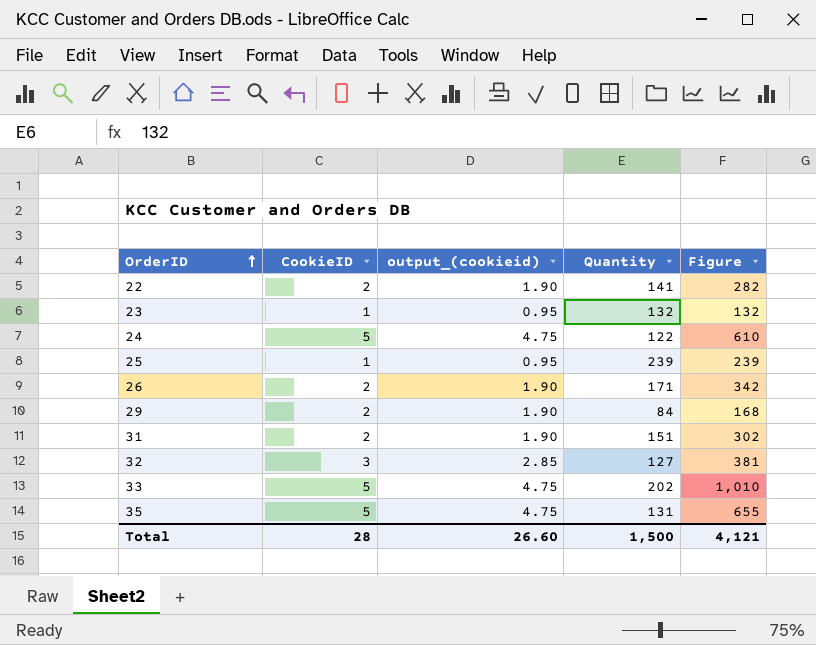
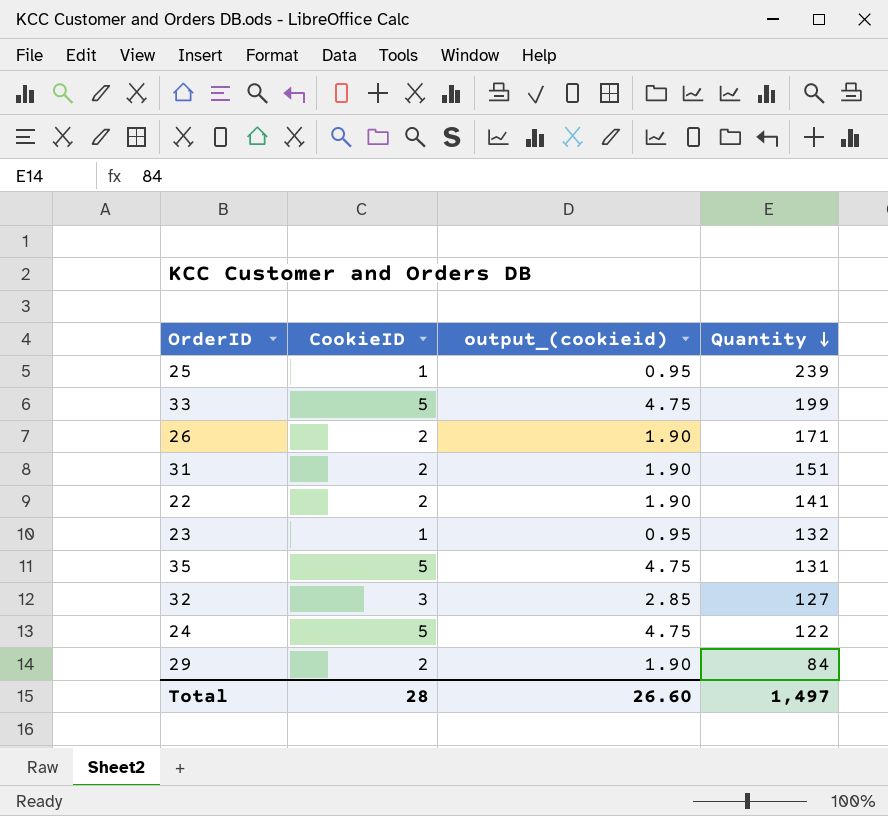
row order: OrderID ascending -> Quantity descending
column Figure | formula: [CookieID] * [Quantity] -> none
33 | Quantity: 202 -> 199
Total | Quantity: 1,500 -> 1,497

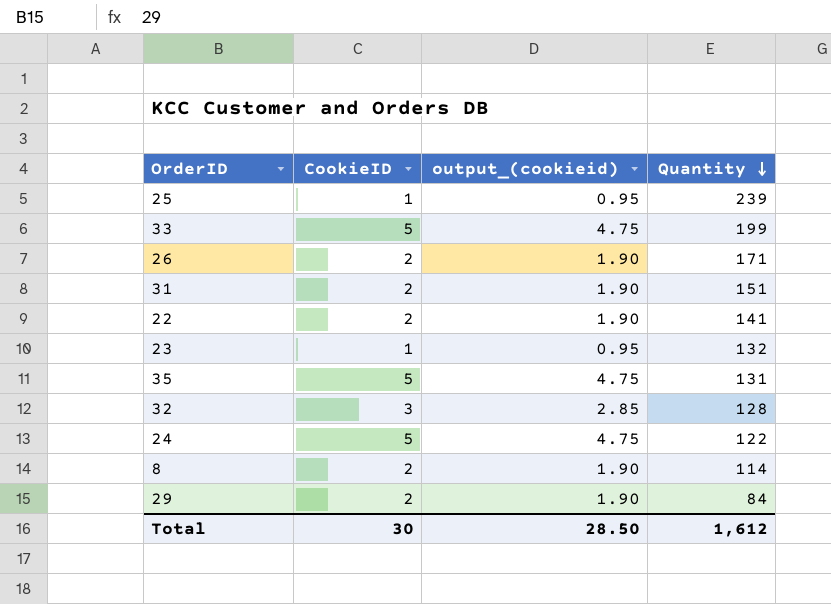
32 | Quantity: 127 -> 128
row 8: none -> 2 | 1.90 | 114
Total | CookieID: 28 -> 30
Total | output_(cookieid): 26.60 -> 28.50
Total | Quantity: 1,497 -> 1,612

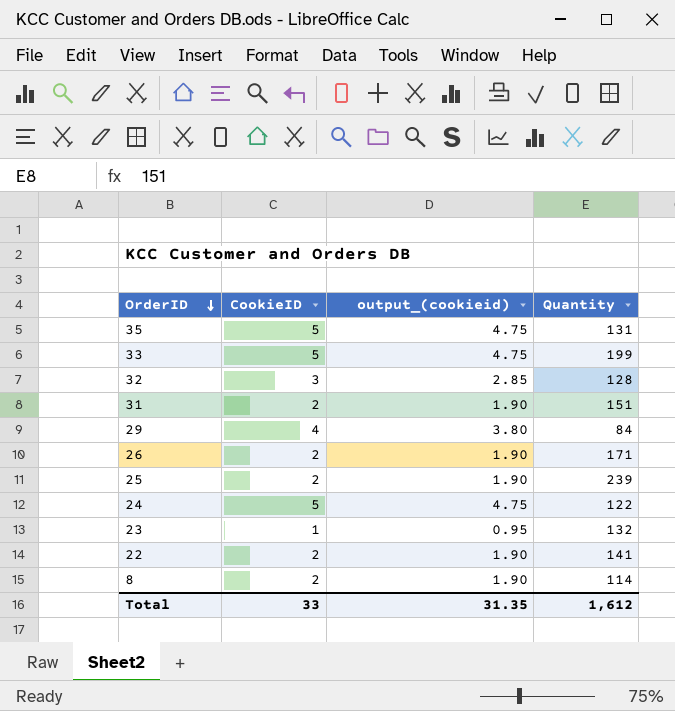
row order: Quantity descending -> OrderID descending
29 | CookieID: 2 -> 4
29 | output_(cookieid): 1.90 -> 3.80
25 | CookieID: 1 -> 2
25 | output_(cookieid): 0.95 -> 1.90
Total | CookieID: 30 -> 33
Total | output_(cookieid): 28.50 -> 31.35

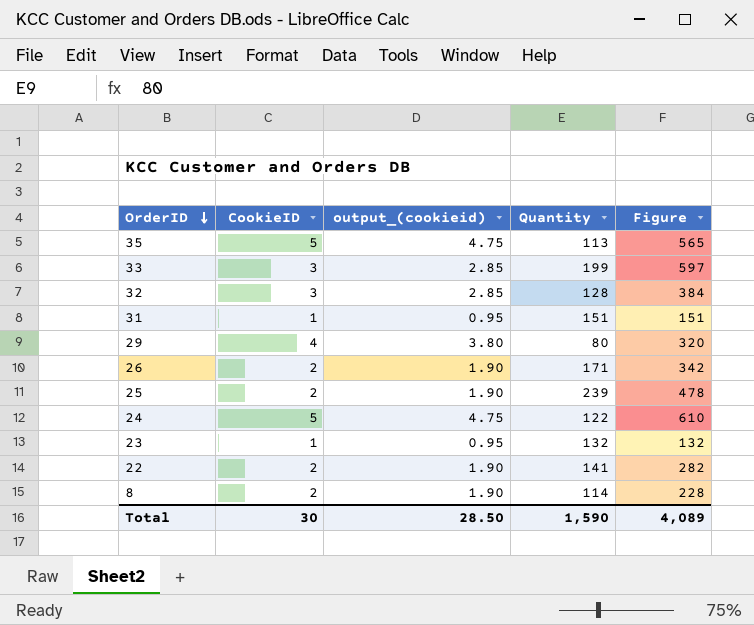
column Figure | formula: none -> [CookieID] * [Quantity]
35 | Quantity: 131 -> 113
33 | CookieID: 5 -> 3
33 | output_(cookieid): 4.75 -> 2.85
31 | CookieID: 2 -> 1
31 | output_(cookieid): 1.90 -> 0.95
29 | Quantity: 84 -> 80
Total | CookieID: 33 -> 30
Total | output_(cookieid): 31.35 -> 28.50
Total | Quantity: 1,612 -> 1,590

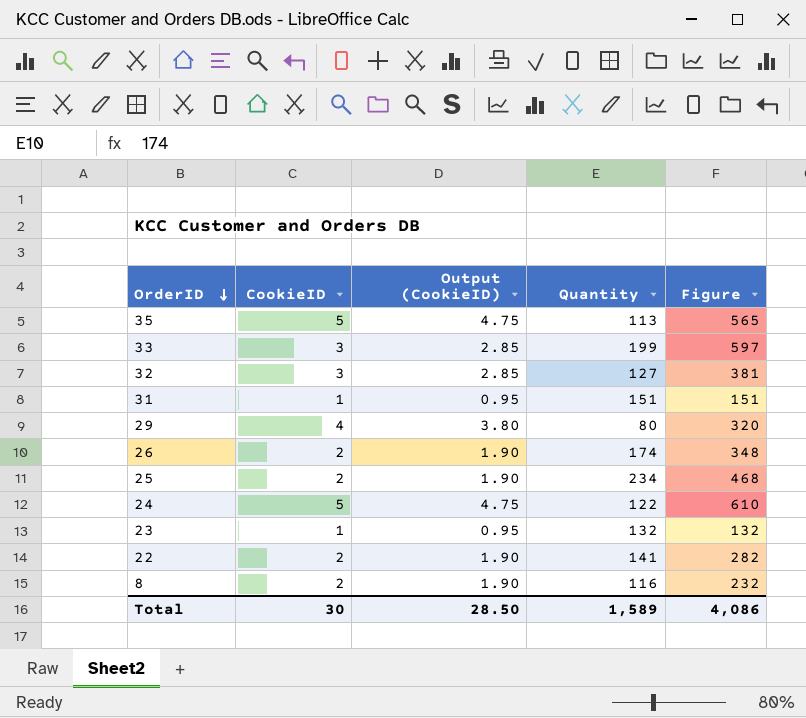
column name: output_(cookieid) -> Output (CookieID)
32 | Quantity: 128 -> 127
32 | Figure: 384 -> 381
26 | Quantity: 171 -> 174
26 | Figure: 342 -> 348
25 | Quantity: 239 -> 234
25 | Figure: 478 -> 468
8 | Quantity: 114 -> 116
8 | Figure: 228 -> 232
Total | Quantity: 1,590 -> 1,589
Total | Figure: 4,089 -> 4,086

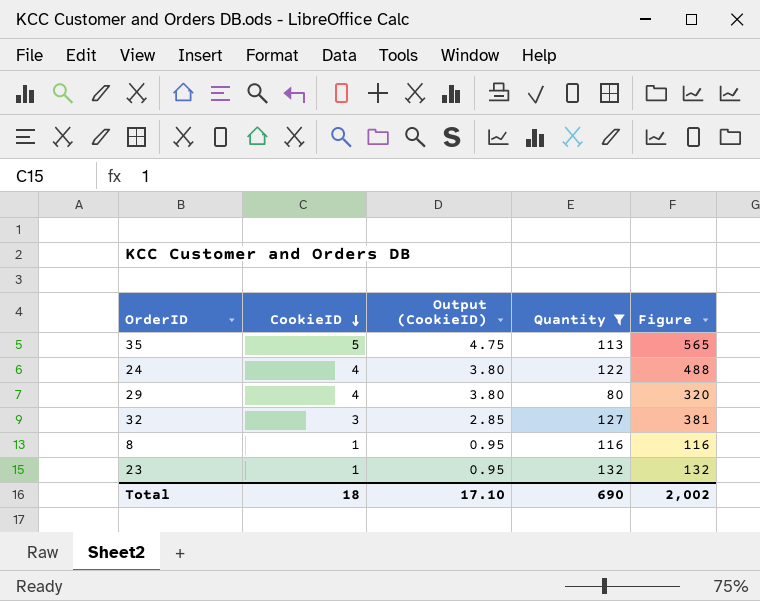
filter: none -> Quantity <= 132
row order: OrderID descending -> CookieID descending
24 | CookieID: 5 -> 4
24 | Output (CookieID): 4.75 -> 3.80
24 | Figure: 610 -> 488
8 | CookieID: 2 -> 1
8 | Output (CookieID): 1.90 -> 0.95
8 | Figure: 232 -> 116
Total | CookieID: 30 -> 18
Total | Output (CookieID): 28.50 -> 17.10
Total | Quantity: 1,589 -> 690
Total | Figure: 4,086 -> 2,002

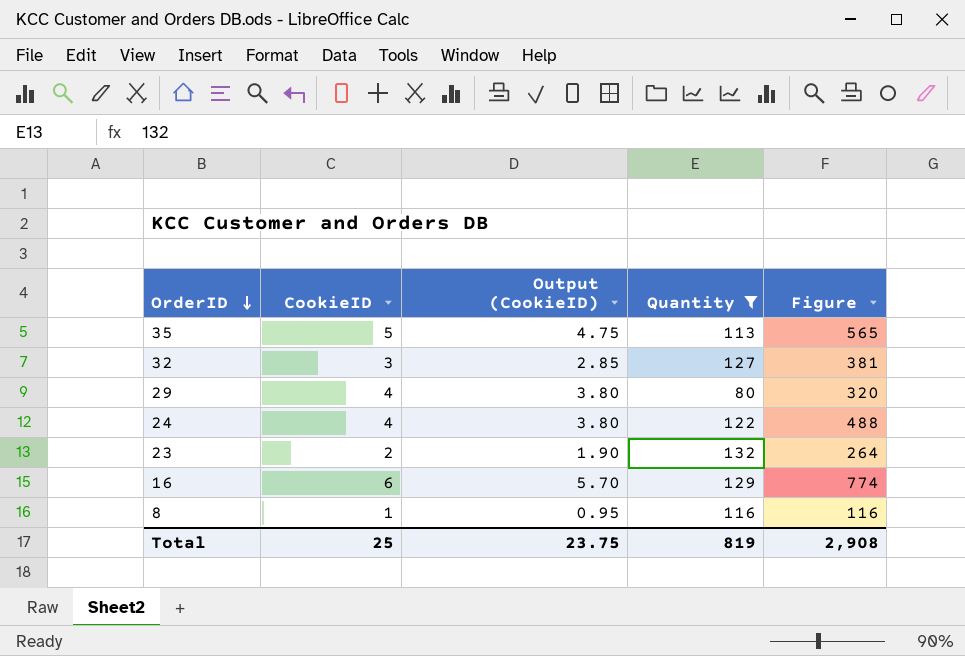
row order: CookieID descending -> OrderID descending
23 | CookieID: 1 -> 2
23 | Output (CookieID): 0.95 -> 1.90
23 | Figure: 132 -> 264
row 16: none -> 6 | 5.70 | 129 | 774
Total | CookieID: 18 -> 25
Total | Output (CookieID): 17.10 -> 23.75
Total | Quantity: 690 -> 819
Total | Figure: 2,002 -> 2,908

